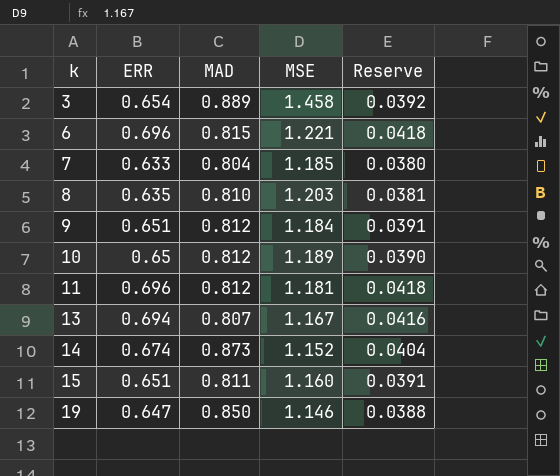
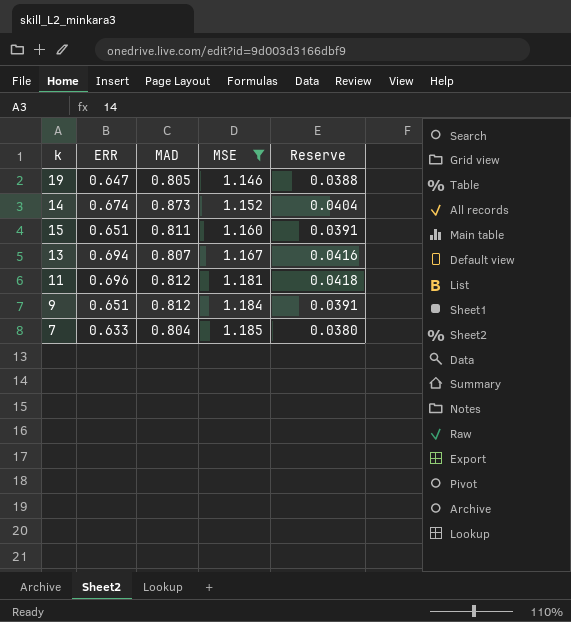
filter: none -> MSE <= 1.185
row order: k ascending -> MSE ascending
19 | MAD: 0.850 -> 0.805

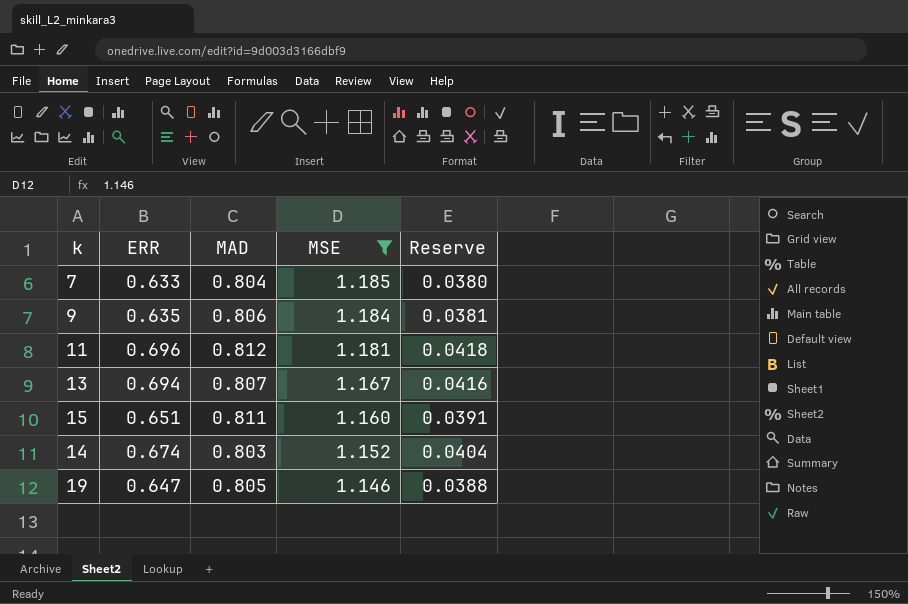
row order: MSE ascending -> MSE descending
9 | ERR: 0.651 -> 0.635
9 | MAD: 0.812 -> 0.806
9 | Reserve: 0.0391 -> 0.0381
14 | MAD: 0.873 -> 0.803

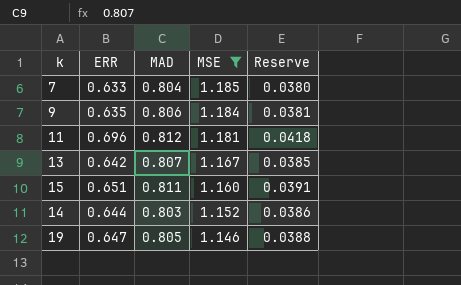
13 | ERR: 0.694 -> 0.642
13 | Reserve: 0.0416 -> 0.0385
14 | ERR: 0.674 -> 0.644
14 | Reserve: 0.0404 -> 0.0386

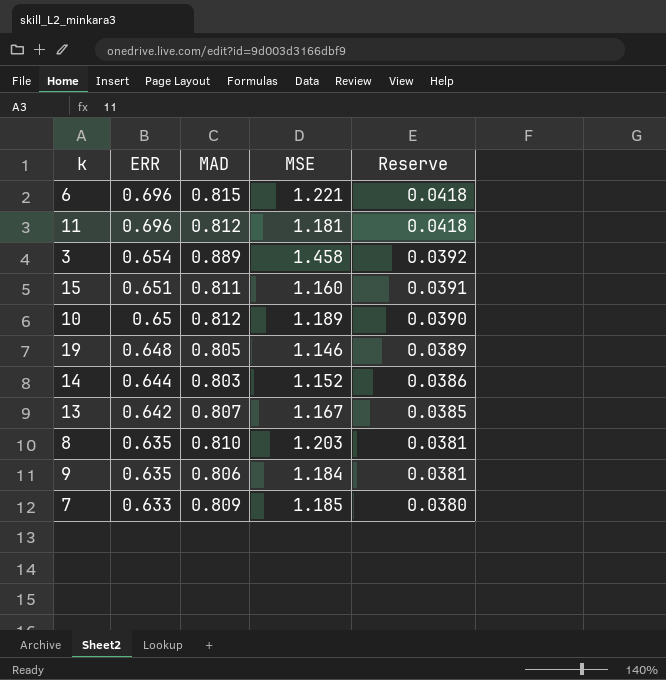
filter: MSE <= 1.185 -> none
row order: MSE descending -> ERR descending
19 | ERR: 0.647 -> 0.648
19 | Reserve: 0.0388 -> 0.0389
7 | MAD: 0.804 -> 0.809

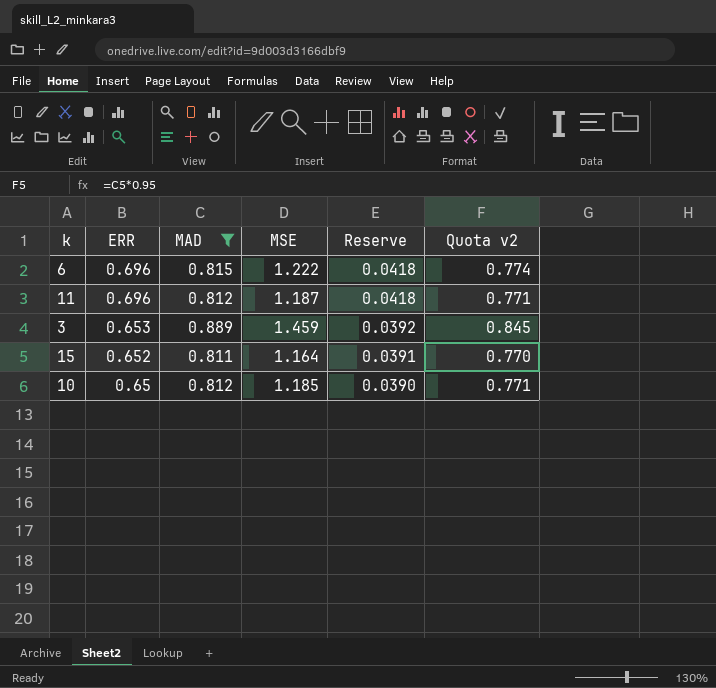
filter: none -> MAD >= 0.811
column Quota v2 | formula: none -> [MAD] * 0.95
6 | MSE: 1.221 -> 1.222
11 | MSE: 1.181 -> 1.187
3 | ERR: 0.654 -> 0.653
3 | MSE: 1.458 -> 1.459
15 | ERR: 0.651 -> 0.652
15 | MSE: 1.160 -> 1.164
10 | MSE: 1.189 -> 1.185

